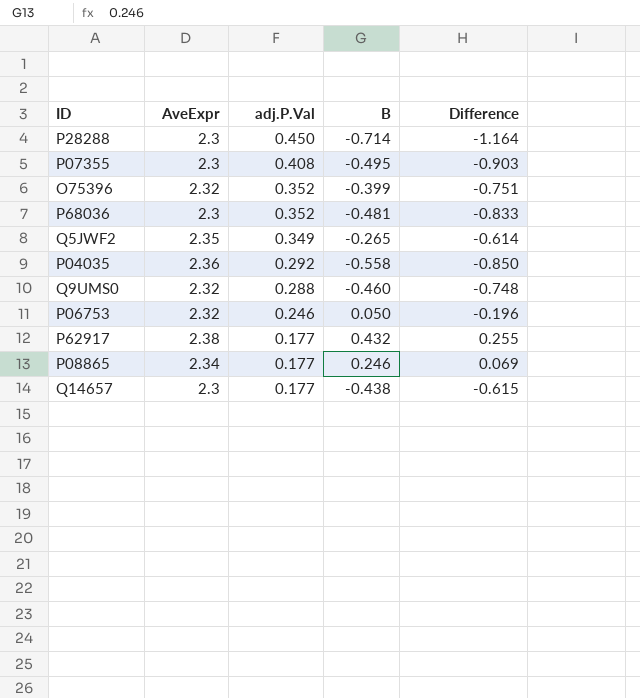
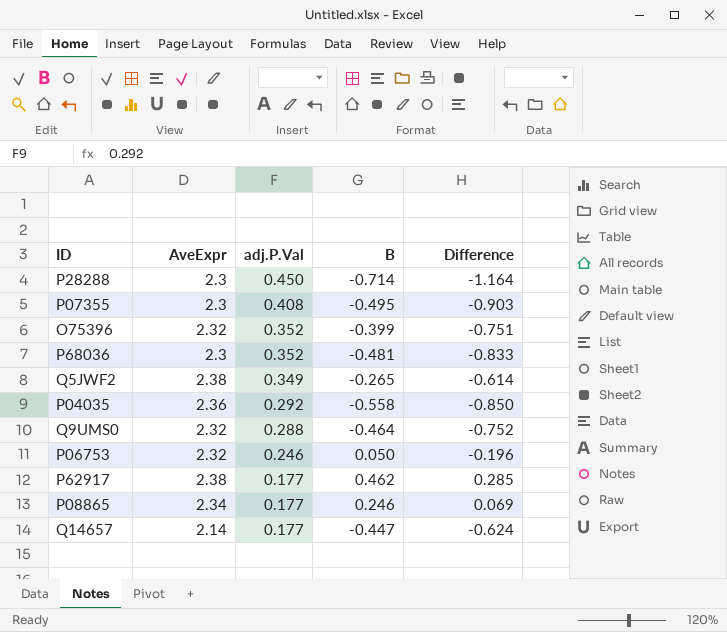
Q5JWF2 | AveExpr: 2.35 -> 2.38
Q9UMS0 | B: -0.460 -> -0.464
Q9UMS0 | Difference: -0.748 -> -0.752
P62917 | B: 0.432 -> 0.462
P62917 | Difference: 0.255 -> 0.285
Q14657 | AveExpr: 2.3 -> 2.14
Q14657 | B: -0.438 -> -0.447
Q14657 | Difference: -0.615 -> -0.624

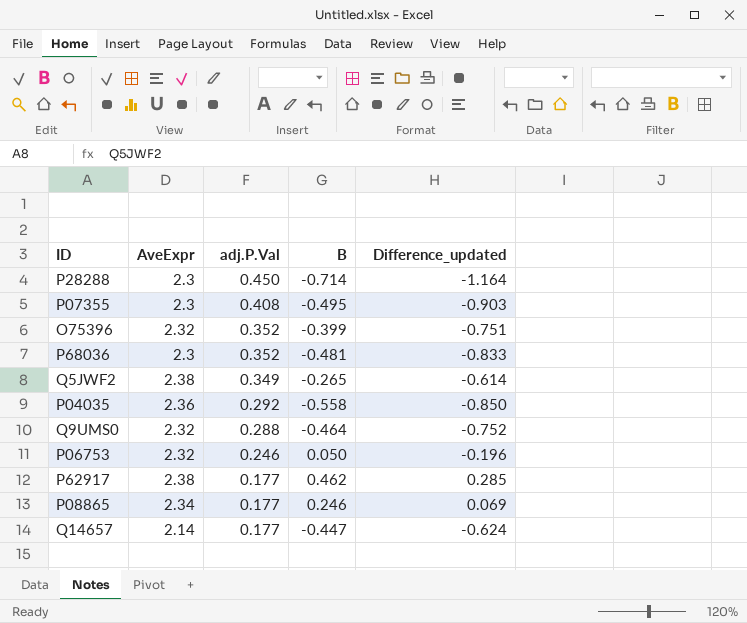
column name: Difference -> Difference_updated

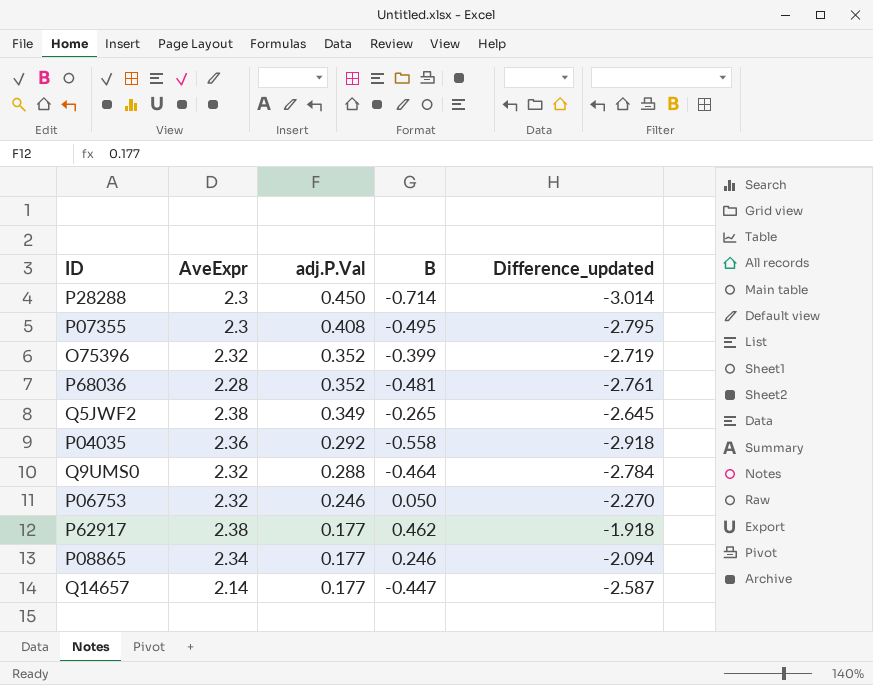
column Difference_updated | formula: [B] - [adj.P.Val] -> [B] - [AveExpr]
P68036 | AveExpr: 2.3 -> 2.28

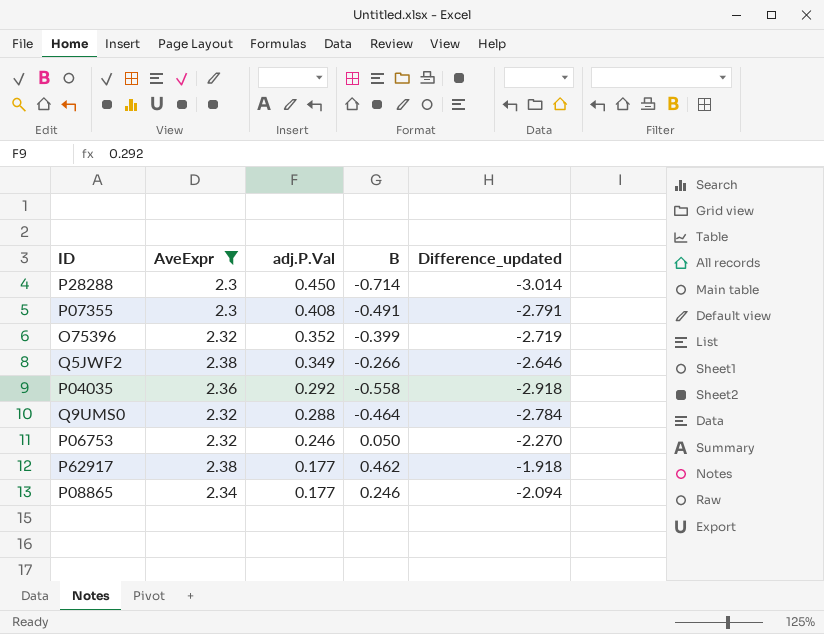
filter: none -> AveExpr >= 2.3
P07355 | B: -0.495 -> -0.491
P07355 | Difference_updated: -2.795 -> -2.791
Q5JWF2 | B: -0.265 -> -0.266
Q5JWF2 | Difference_updated: -2.645 -> -2.646

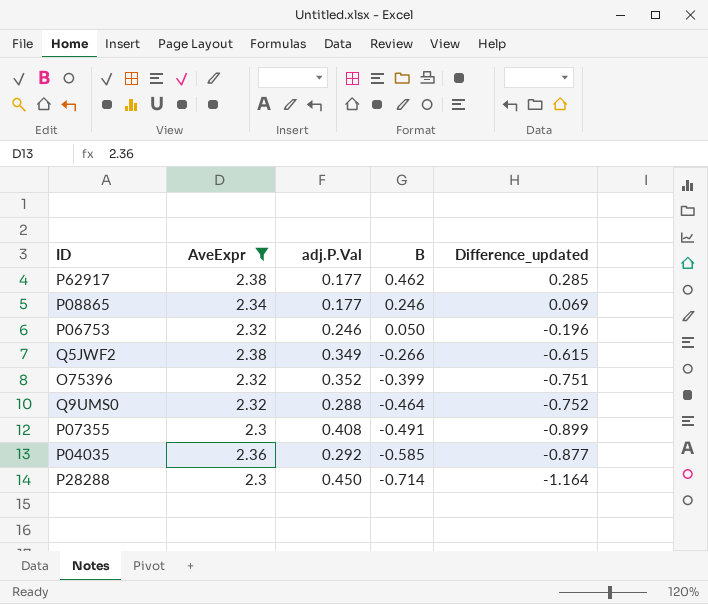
row order: adj.P.Val descending -> B descending
column Difference_updated | formula: [B] - [AveExpr] -> [B] - [adj.P.Val]
P04035 | B: -0.558 -> -0.585

